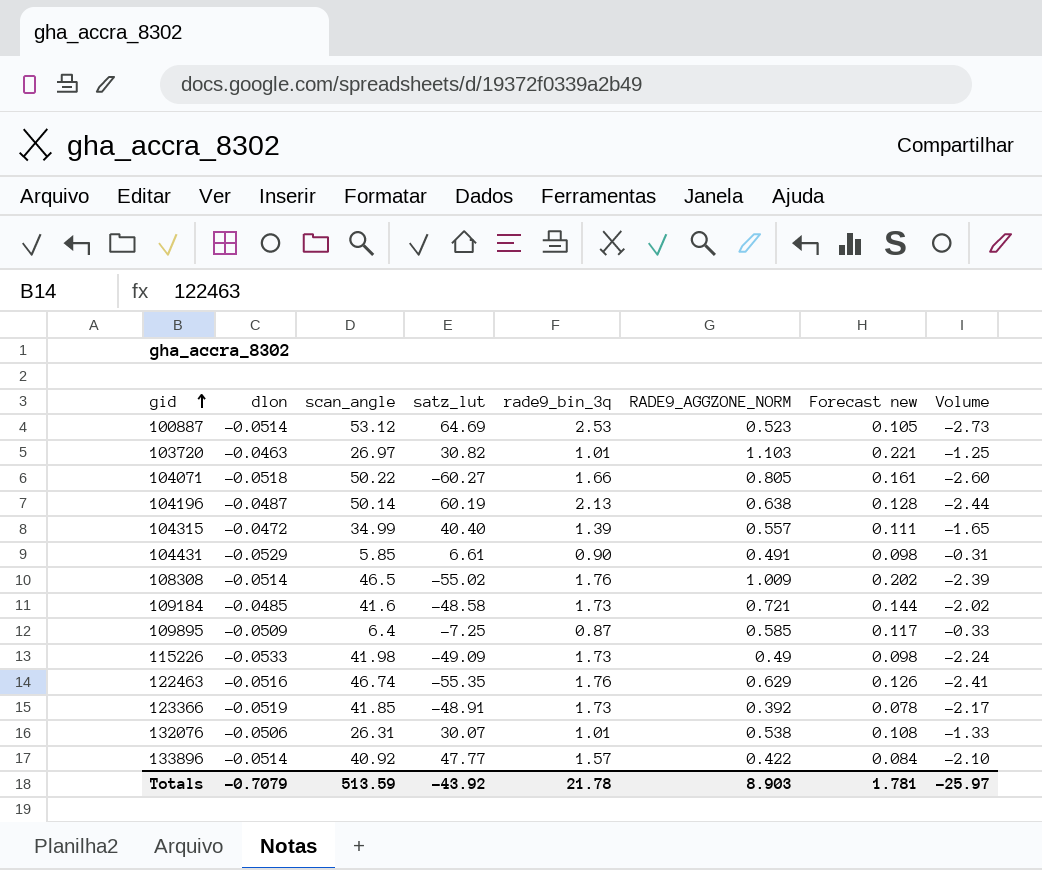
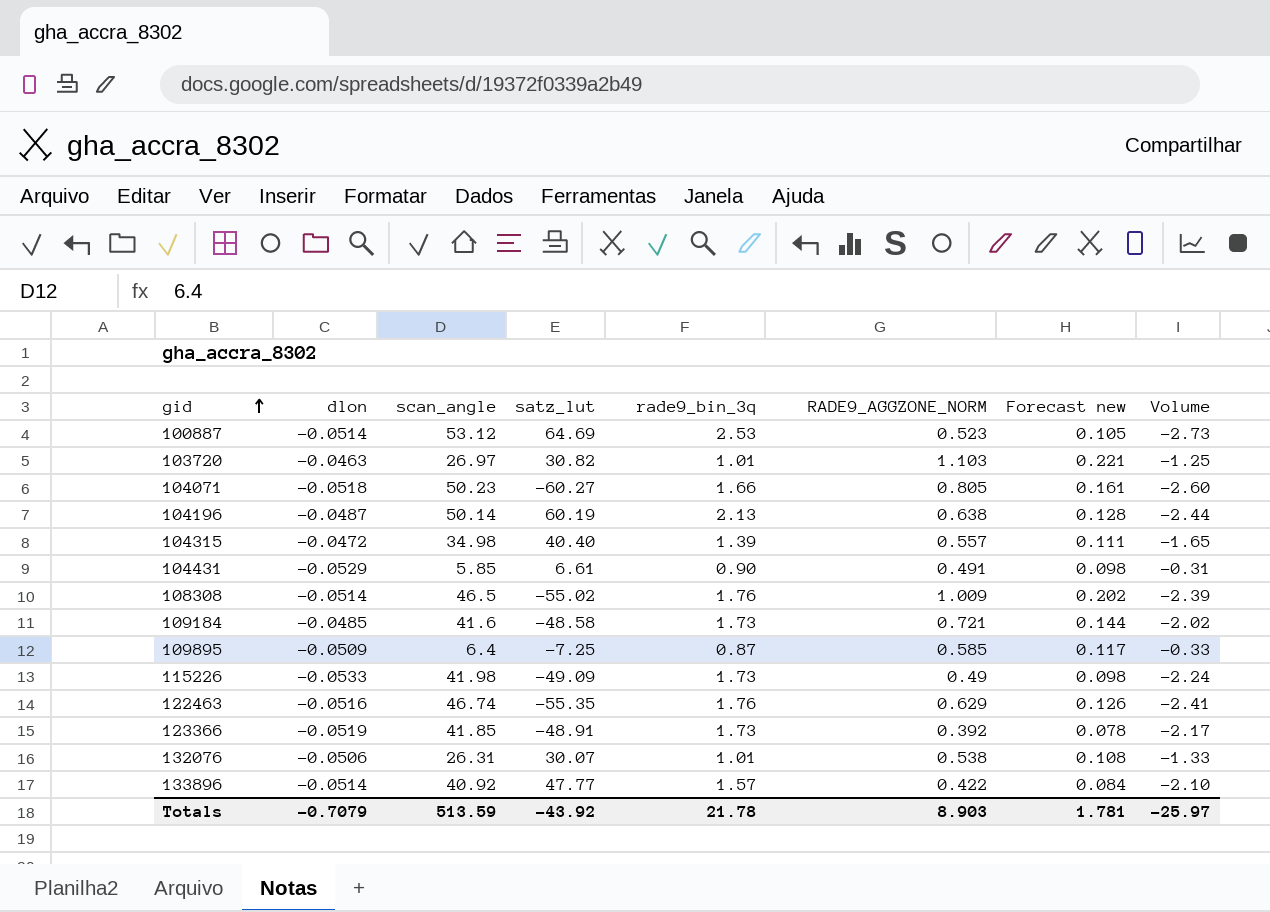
104071 | scan_angle: 50.22 -> 50.23
104315 | scan_angle: 34.99 -> 34.98

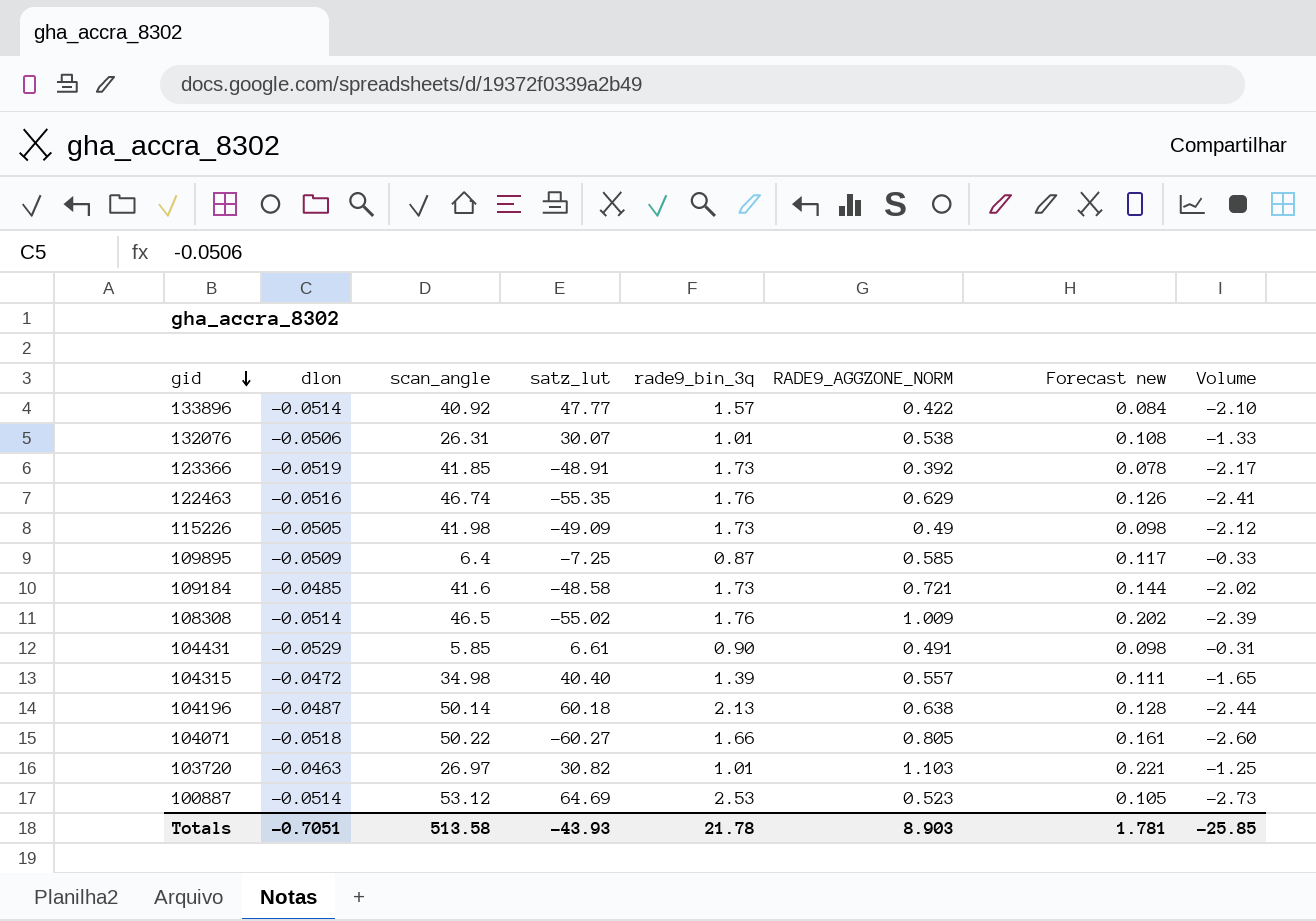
row order: gid ascending -> gid descending
115226 | dlon: -0.0533 -> -0.0505
115226 | Volume: -2.24 -> -2.12
104196 | satz_lut: 60.19 -> 60.18
104071 | scan_angle: 50.23 -> 50.22
Totals | dlon: -0.7079 -> -0.7051
Totals | scan_angle: 513.59 -> 513.58
Totals | satz_lut: -43.92 -> -43.93
Totals | Volume: -25.97 -> -25.85

